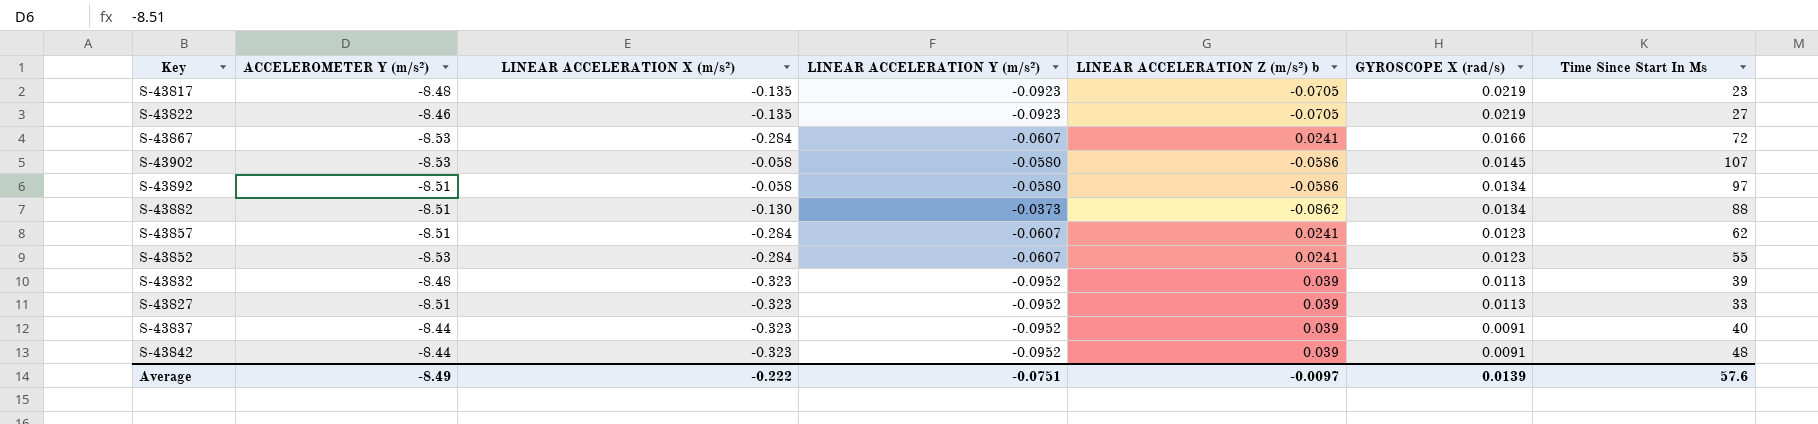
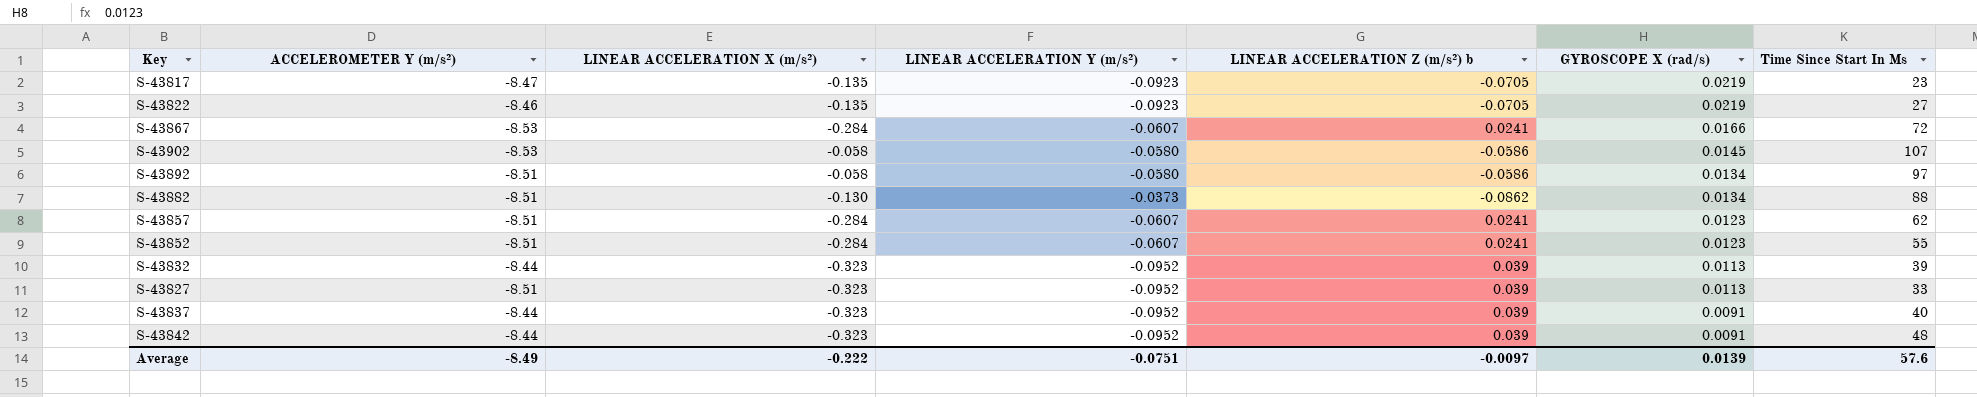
S-43817 | ACCELEROMETER Y (m/s²): -8.48 -> -8.47
S-43852 | ACCELEROMETER Y (m/s²): -8.53 -> -8.51
S-43832 | ACCELEROMETER Y (m/s²): -8.48 -> -8.44

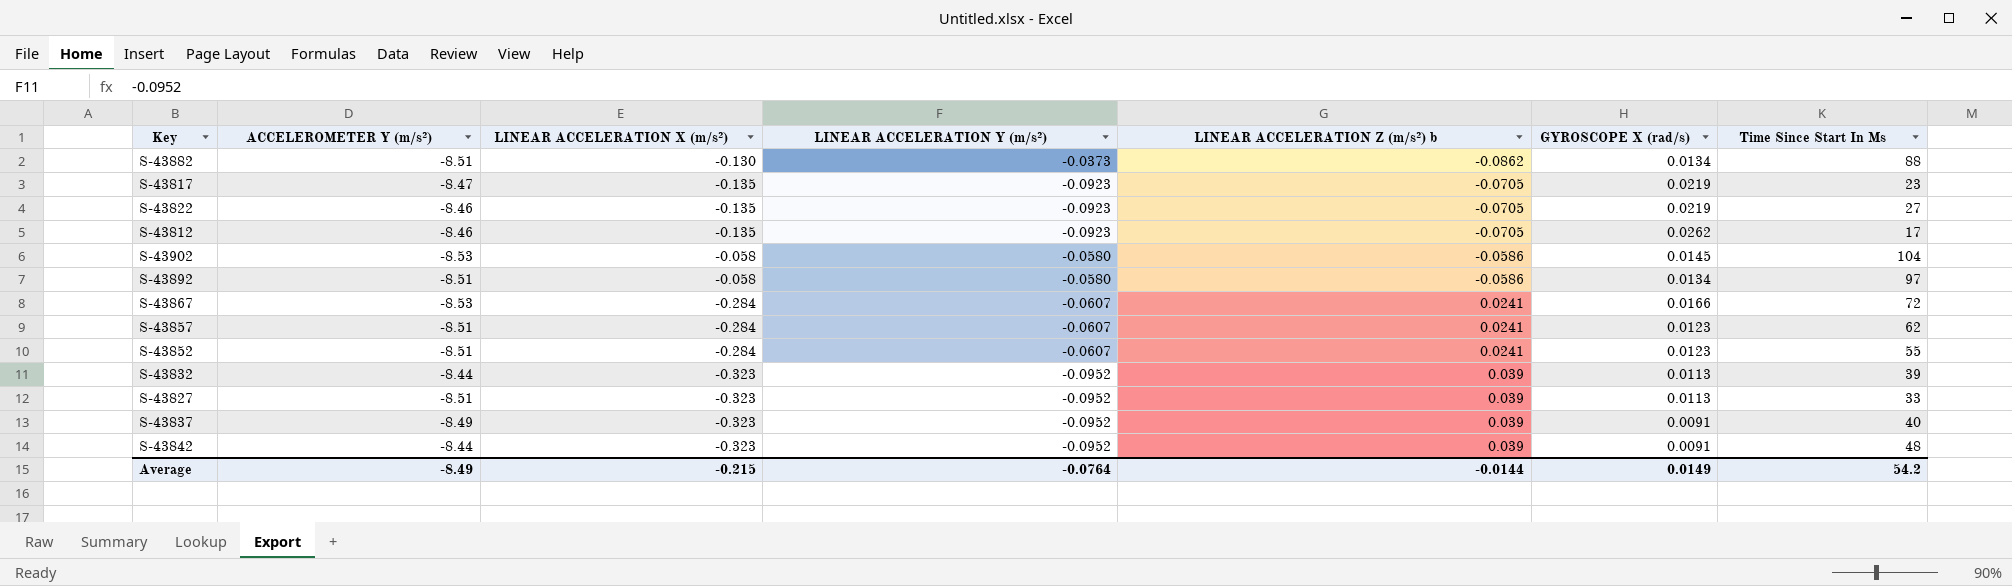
row order: GYROSCOPE X (rad/s) descending -> LINEAR ACCELERATION Z (m/s²) b ascending
row S-43812: none -> -8.46 | -0.135 | -0.0923 | -0.0705 | 0.0262 | 17
S-43902 | Time Since Start In Ms: 107 -> 104
S-43837 | ACCELEROMETER Y (m/s²): -8.44 -> -8.49
Average | LINEAR ACCELERATION X (m/s²): -0.222 -> -0.215
Average | LINEAR ACCELERATION Y (m/s²): -0.0751 -> -0.0764
Average | LINEAR ACCELERATION Z (m/s²) b: -0.0097 -> -0.0144
Average | GYROSCOPE X (rad/s): 0.0139 -> 0.0149
Average | Time Since Start In Ms: 57.6 -> 54.2

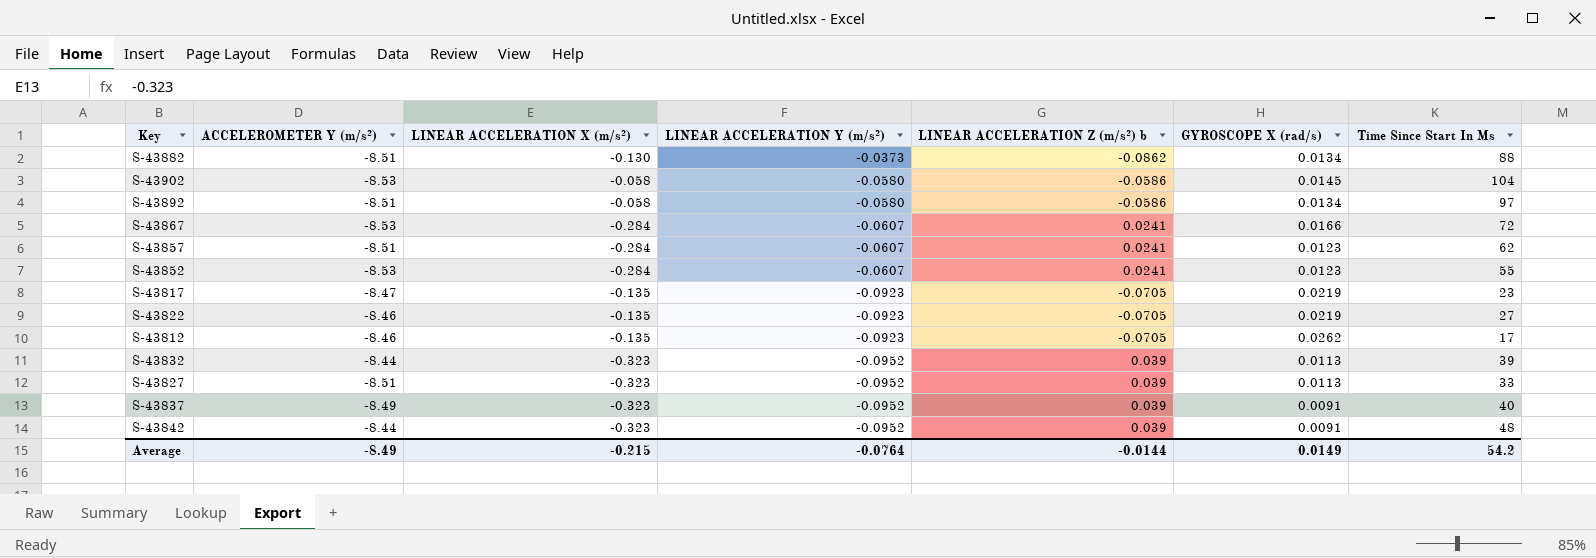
row order: LINEAR ACCELERATION Z (m/s²) b ascending -> LINEAR ACCELERATION Y (m/s²) descending
S-43852 | ACCELEROMETER Y (m/s²): -8.51 -> -8.53

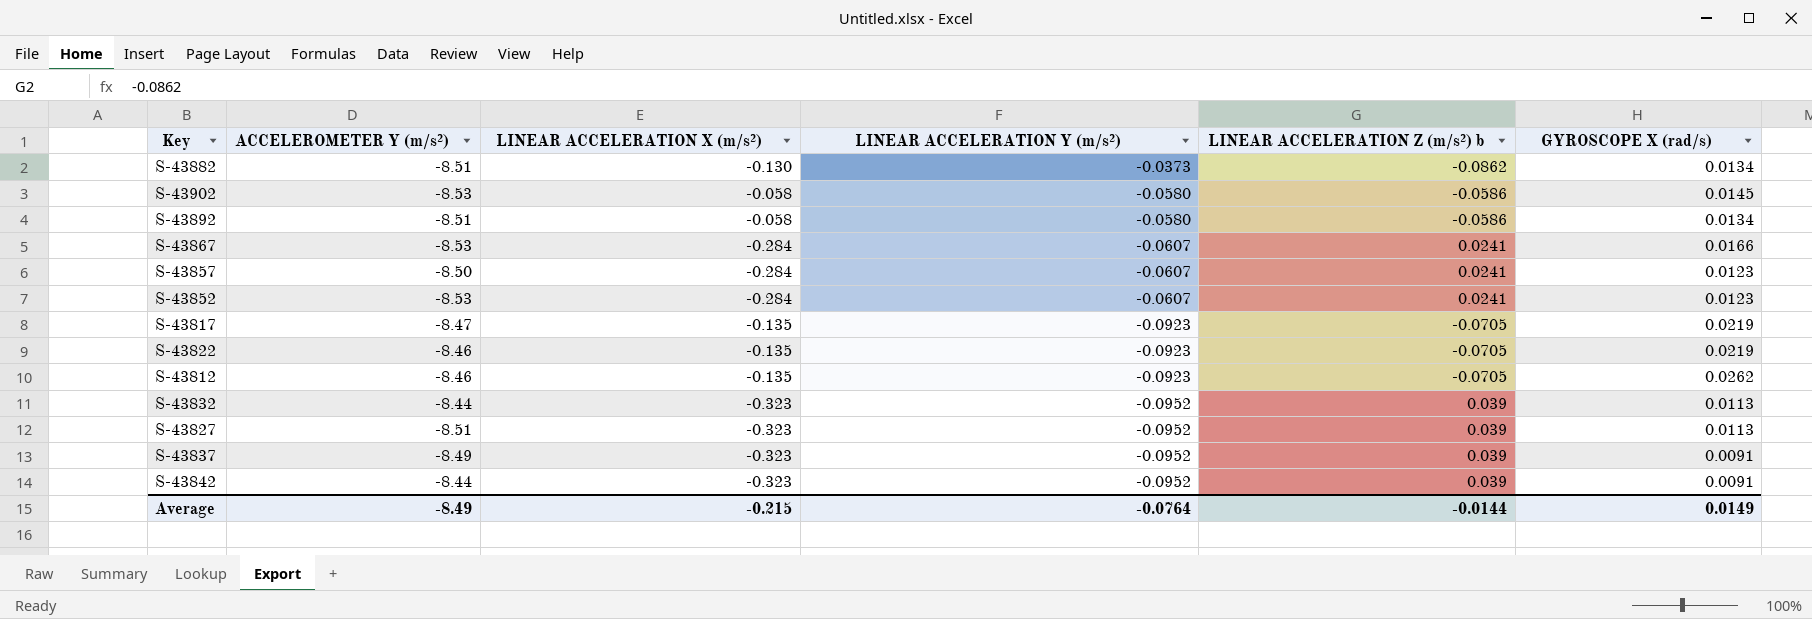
column Time Since Start In Ms | position: 7 -> none
S-43857 | ACCELEROMETER Y (m/s²): -8.51 -> -8.50

